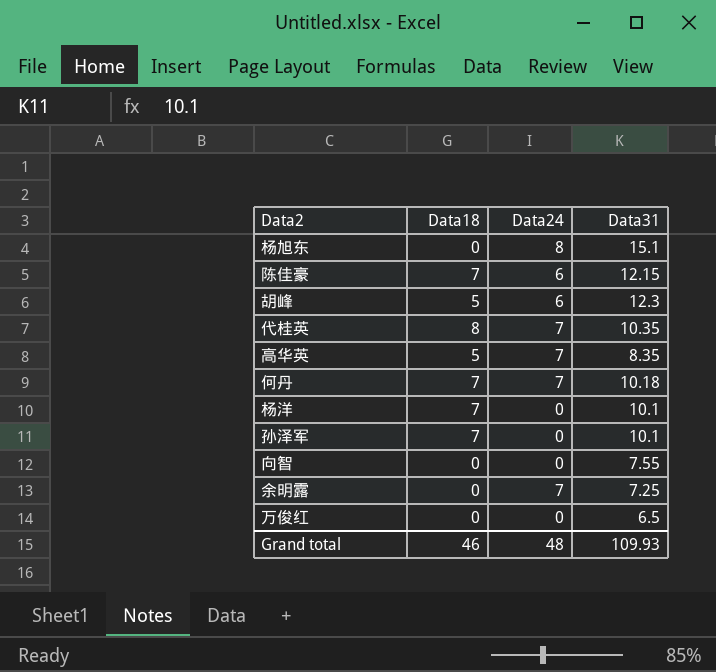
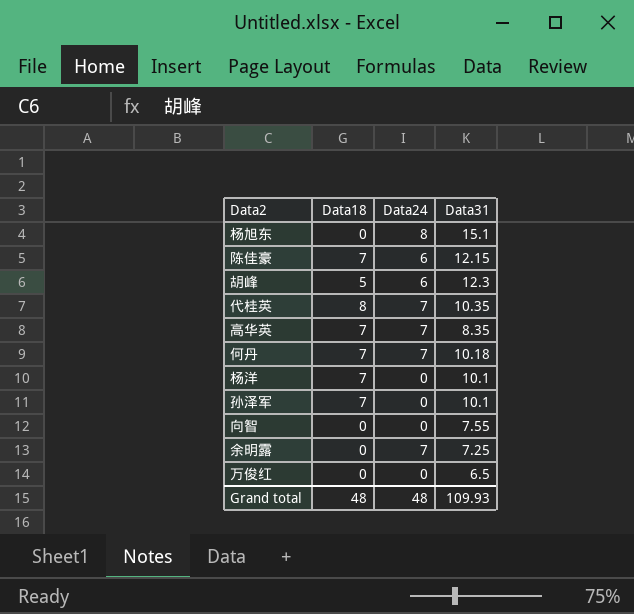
高华英 | Data18: 5 -> 7
Grand total | Data18: 46 -> 48

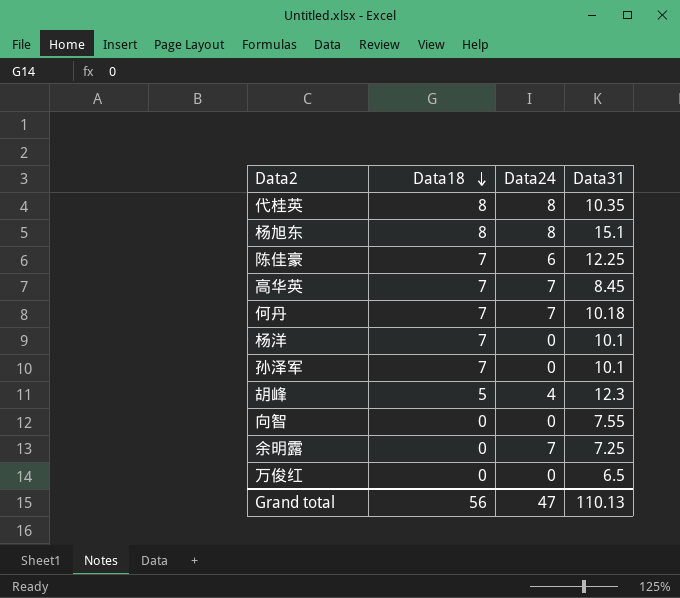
row order: none -> Data18 descending
代桂英 | Data24: 7 -> 8
杨旭东 | Data18: 0 -> 8
陈佳豪 | Data31: 12.15 -> 12.25
高华英 | Data31: 8.35 -> 8.45
胡峰 | Data24: 6 -> 4
Grand total | Data18: 48 -> 56
Grand total | Data24: 48 -> 47
Grand total | Data31: 109.93 -> 110.13

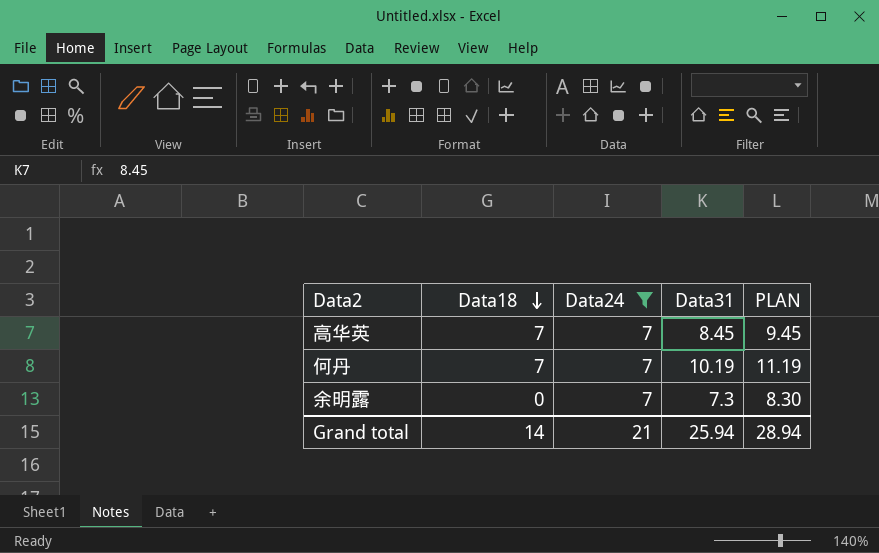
filter: none -> Data24 = 7
column PLAN | formula: none -> [Data31] + 1
何丹 | Data31: 10.18 -> 10.19
余明露 | Data31: 7.25 -> 7.3
Grand total | Data18: 56 -> 14
Grand total | Data24: 47 -> 21
Grand total | Data31: 110.13 -> 25.94

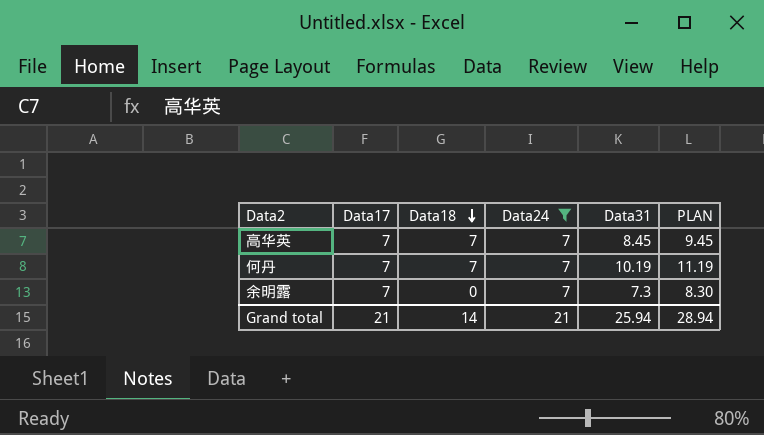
column Data17 | position: none -> 2

